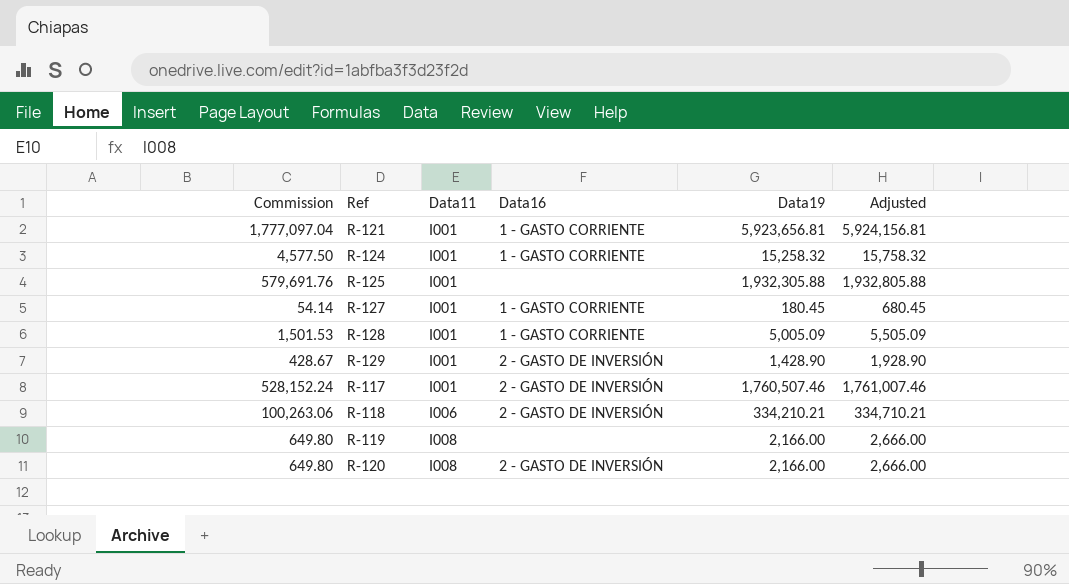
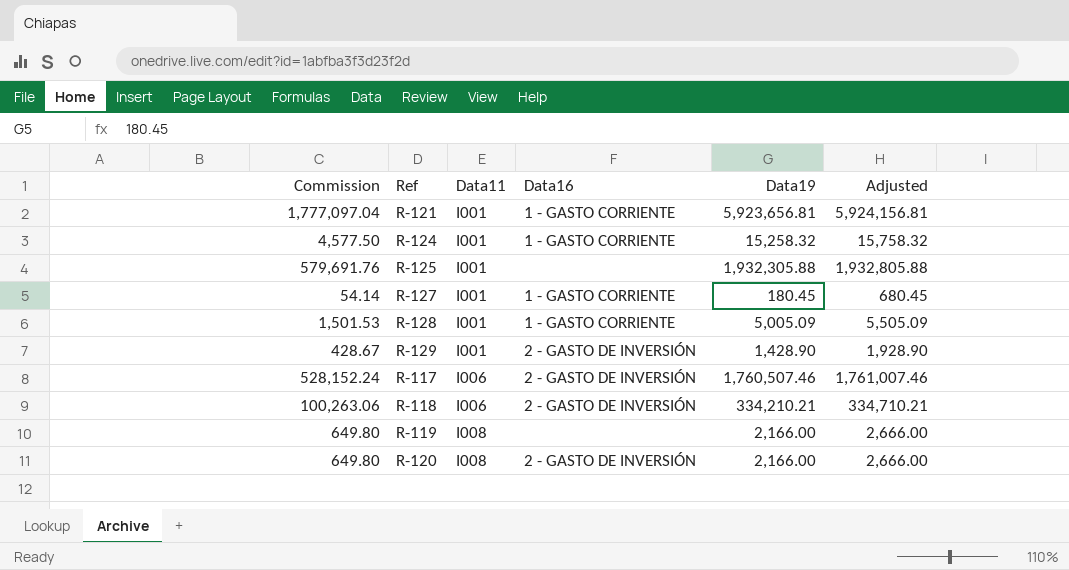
R-117 | Data11: I001 -> I006

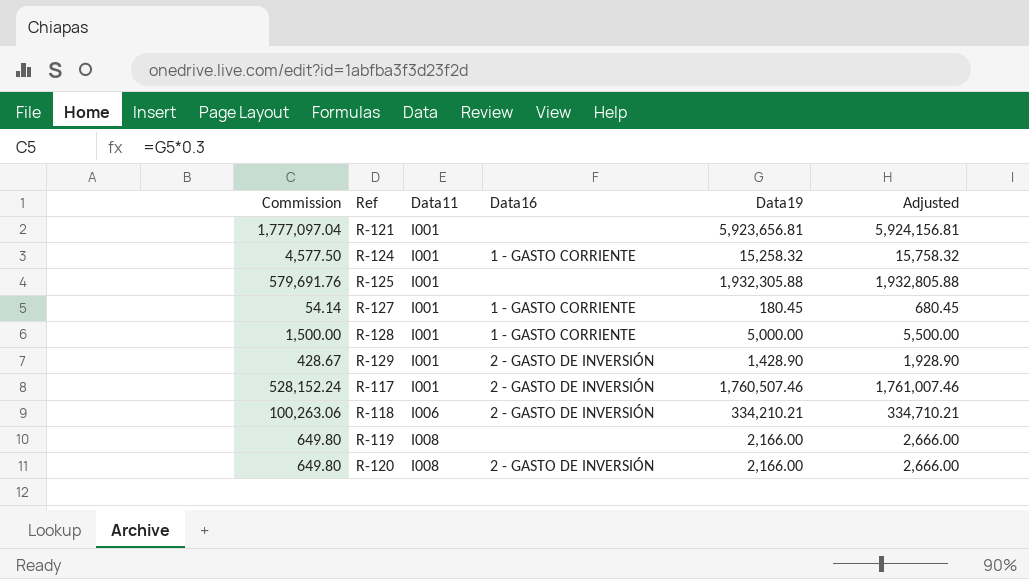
R-121 | Data16: 1 - GASTO CORRIENTE -> none
R-128 | Commission: 1,501.53 -> 1,500.00
R-128 | Data19: 5,005.09 -> 5,000.00
R-128 | Adjusted: 5,505.09 -> 5,500.00
R-117 | Data11: I006 -> I001

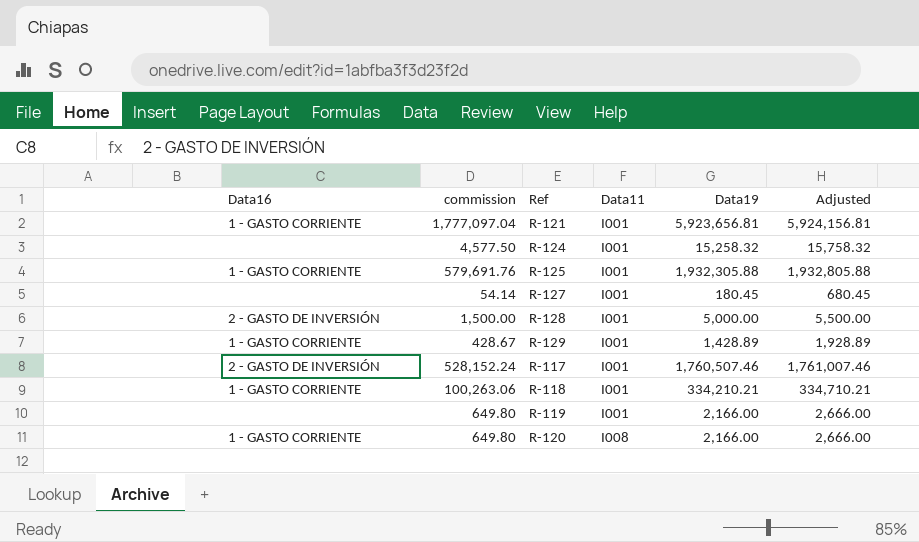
column Data16 | position: 4 -> 1
column name: Commission -> commission
R-121 | Data16: none -> 1 - GASTO CORRIENTE
R-124 | Data16: 1 - GASTO CORRIENTE -> none
R-125 | Data16: none -> 1 - GASTO CORRIENTE
R-127 | Data16: 1 - GASTO CORRIENTE -> none
R-128 | Data16: 1 - GASTO CORRIENTE -> 2 - GASTO DE INVERSIÓN
R-129 | Data16: 2 - GASTO DE INVERSIÓN -> 1 - GASTO CORRIENTE
R-129 | Data19: 1,428.90 -> 1,428.89
R-129 | Adjusted: 1,928.90 -> 1,928.89
R-118 | Data16: 2 - GASTO DE INVERSIÓN -> 1 - GASTO CORRIENTE
R-118 | Data11: I006 -> I001
R-119 | Data11: I008 -> I001
R-120 | Data16: 2 - GASTO DE INVERSIÓN -> 1 - GASTO CORRIENTE

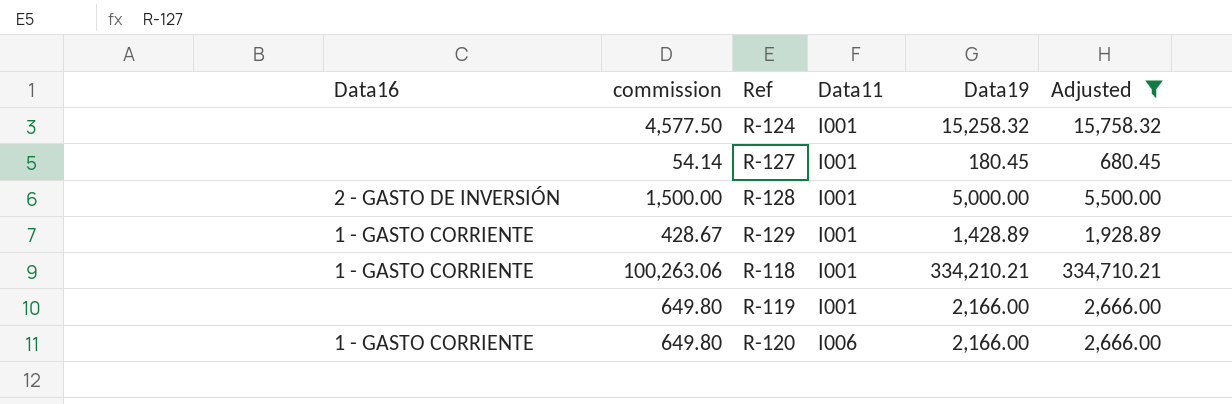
filter: none -> Adjusted <= 334,710.21
R-120 | Data11: I008 -> I006

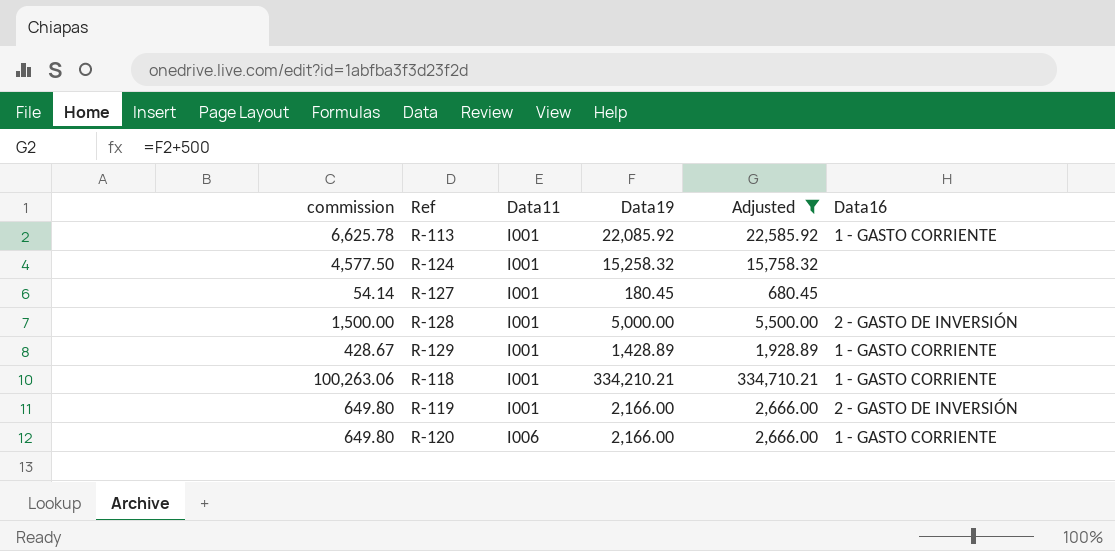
column Data16 | position: 1 -> 6
row R-113: none -> 6,625.78 | I001 | 22,085.92 | 22,585.92 | 1 - GASTO CORRIENTE
R-119 | Data16: none -> 2 - GASTO DE INVERSIÓN

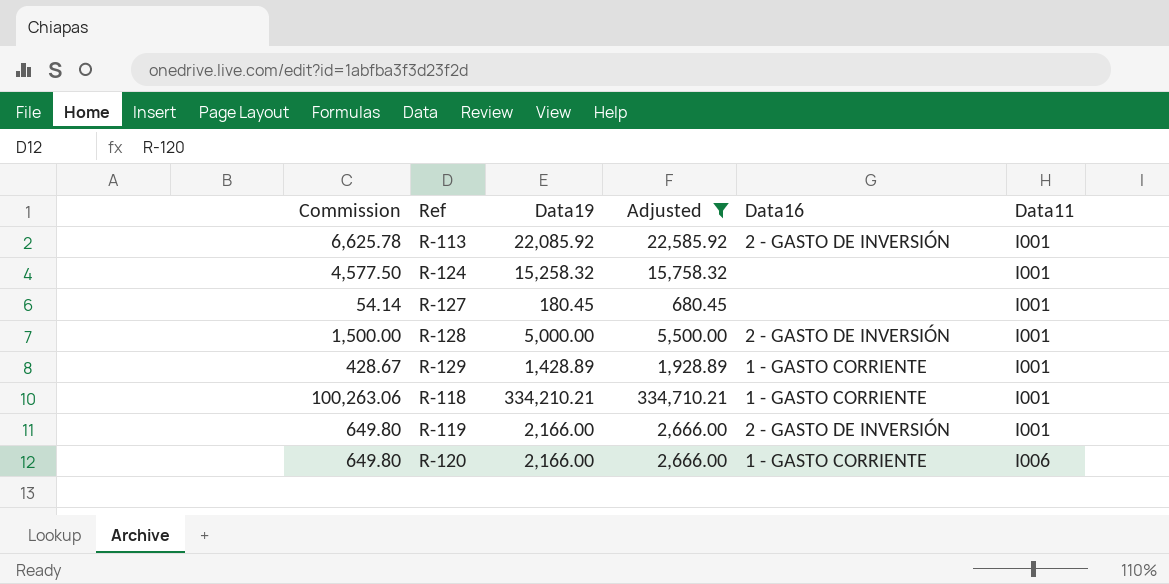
column name: commission -> Commission
column Data11 | position: 3 -> 6
R-113 | Data16: 1 - GASTO CORRIENTE -> 2 - GASTO DE INVERSIÓN

